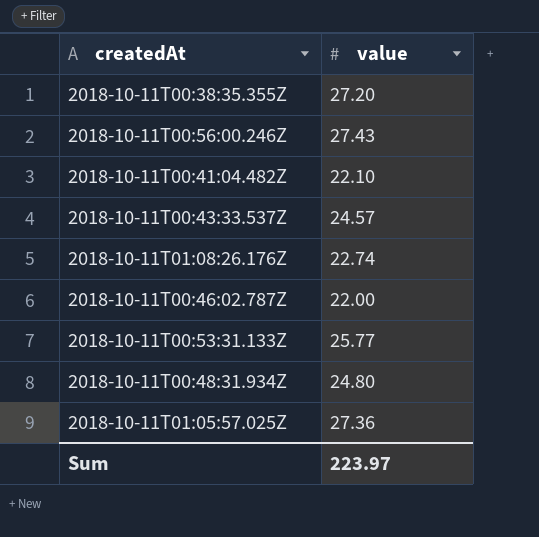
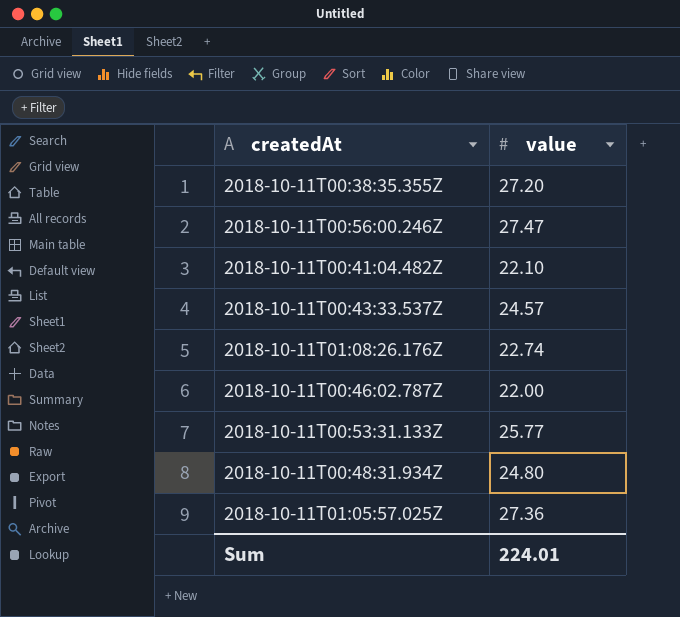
2018-10-11T00:56:00.246Z | value: 27.43 -> 27.47
Sum | value: 223.97 -> 224.01

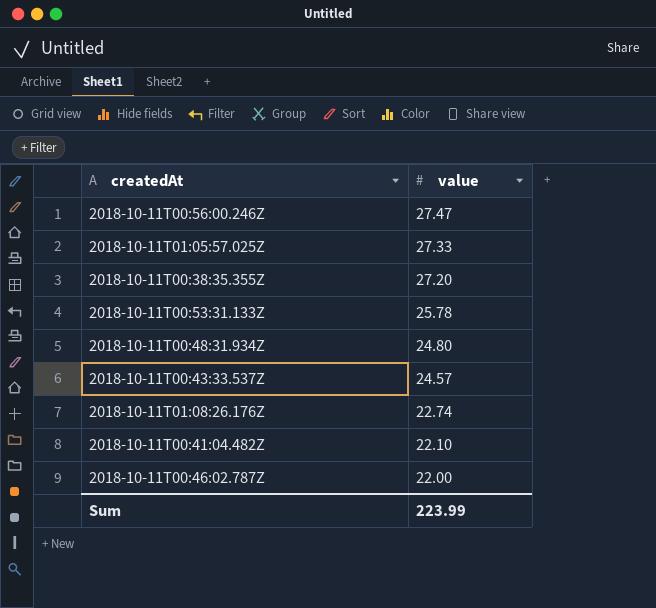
row order: none -> value descending
2018-10-11T01:05:57.025Z | value: 27.36 -> 27.33
2018-10-11T00:53:31.133Z | value: 25.77 -> 25.78
Sum | value: 224.01 -> 223.99

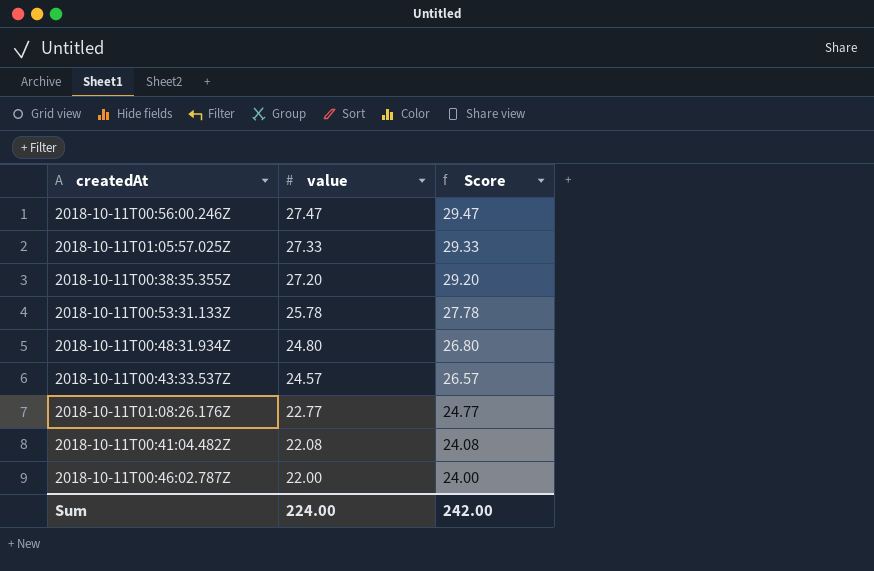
column Score | formula: none -> [value] + 2
2018-10-11T01:08:26.176Z | value: 22.74 -> 22.77
2018-10-11T00:41:04.482Z | value: 22.10 -> 22.08
Sum | value: 223.99 -> 224.00

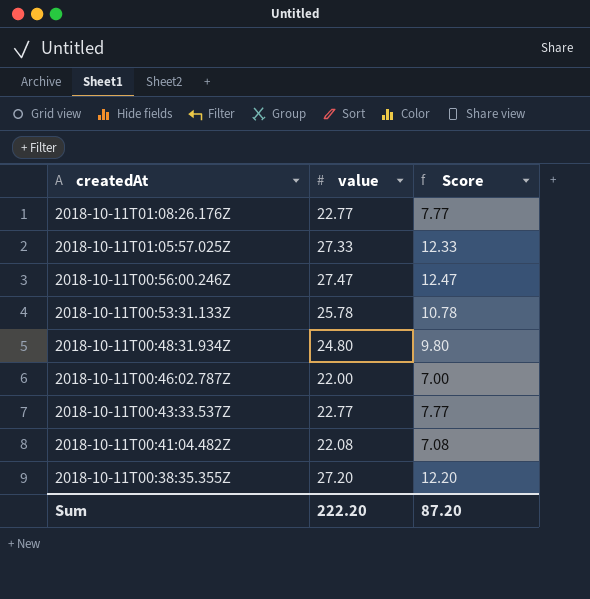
row order: value descending -> createdAt descending
column Score | formula: [value] + 2 -> [value] - 15
2018-10-11T00:43:33.537Z | value: 24.57 -> 22.77
Sum | value: 224.00 -> 222.20
Sum | Score: 242.00 -> 87.20

